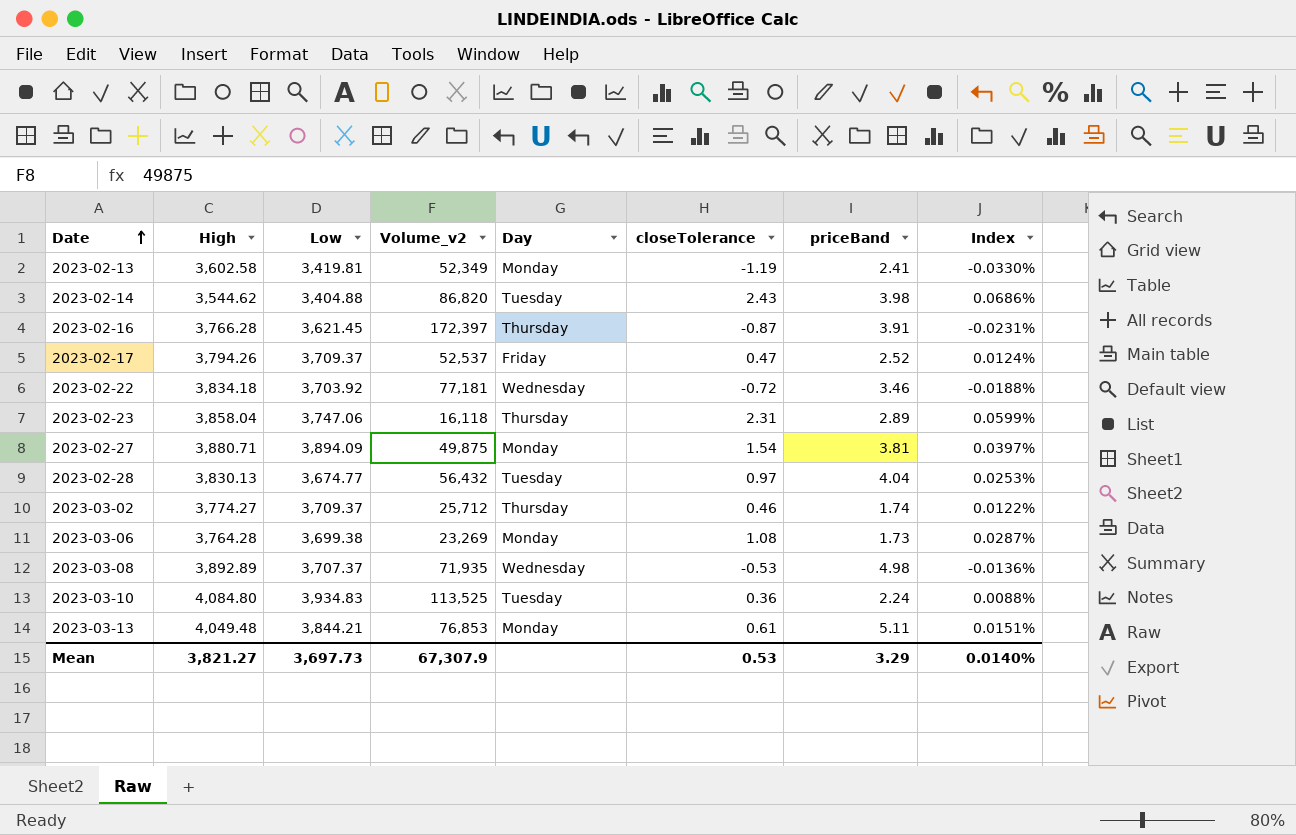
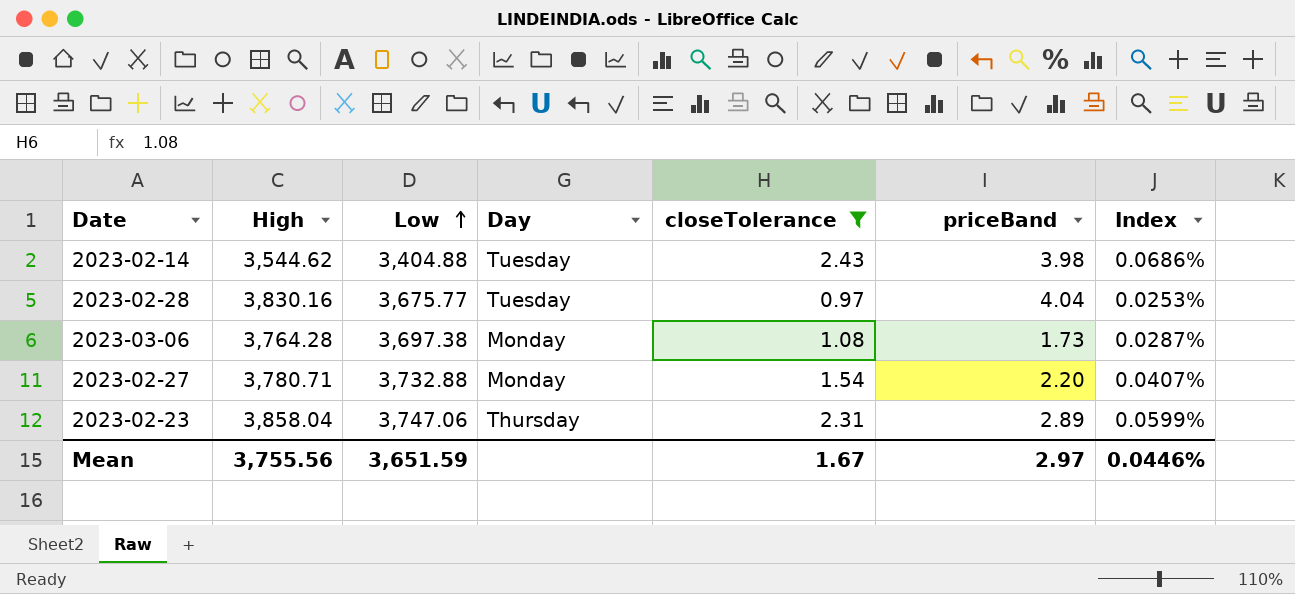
filter: none -> closeTolerance >= 0.97
row order: Date ascending -> Low ascending
column Volume_v2 | position: 4 -> none
2023-02-28 | High: 3,830.13 -> 3,830.16
2023-02-28 | Low: 3,674.77 -> 3,675.77
2023-03-06 | Low: 3,699.38 -> 3,697.38
2023-02-27 | High: 3,880.71 -> 3,780.71
2023-02-27 | Low: 3,894.09 -> 3,732.88
2023-02-27 | priceBand: 3.81 -> 2.20
2023-02-27 | Index: 0.0397% -> 0.0407%
Mean | High: 3,821.27 -> 3,755.56
Mean | Low: 3,697.73 -> 3,651.59
Mean | closeTolerance: 0.53 -> 1.67
Mean | priceBand: 3.29 -> 2.97
Mean | Index: 0.0140% -> 0.0446%

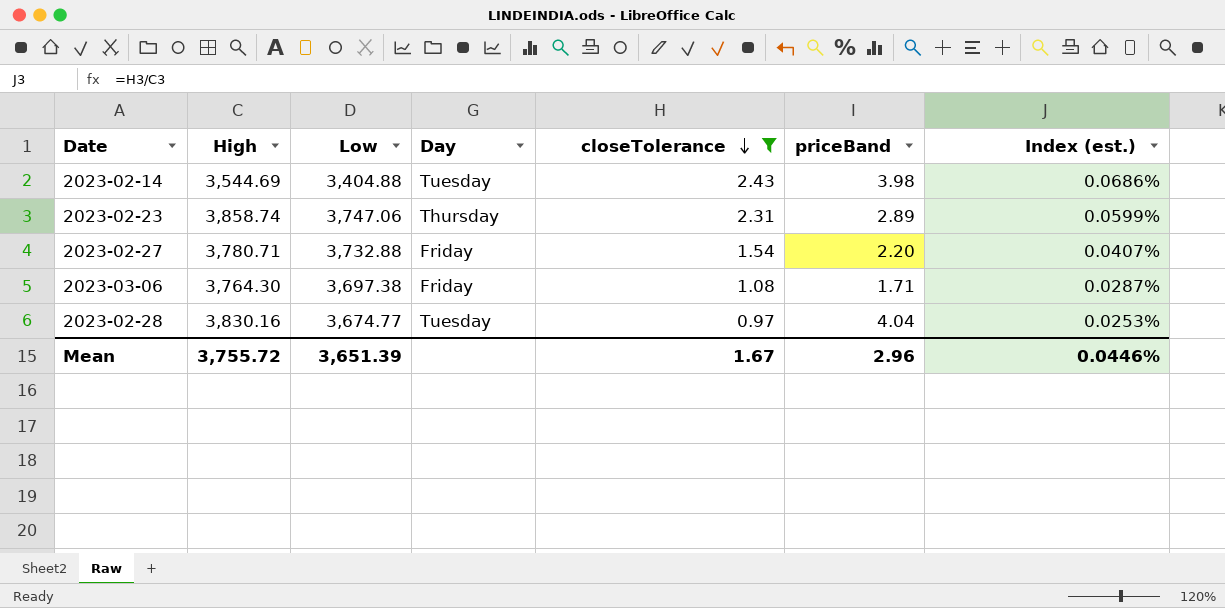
row order: Low ascending -> closeTolerance descending
column name: Index -> Index (est.)
2023-02-14 | High: 3,544.62 -> 3,544.69
2023-02-23 | High: 3,858.04 -> 3,858.74
2023-02-27 | Day: Monday -> Friday
2023-03-06 | High: 3,764.28 -> 3,764.30
2023-03-06 | Day: Monday -> Friday
2023-03-06 | priceBand: 1.73 -> 1.71
2023-02-28 | Low: 3,675.77 -> 3,674.77
Mean | High: 3,755.56 -> 3,755.72
Mean | Low: 3,651.59 -> 3,651.39
Mean | priceBand: 2.97 -> 2.96

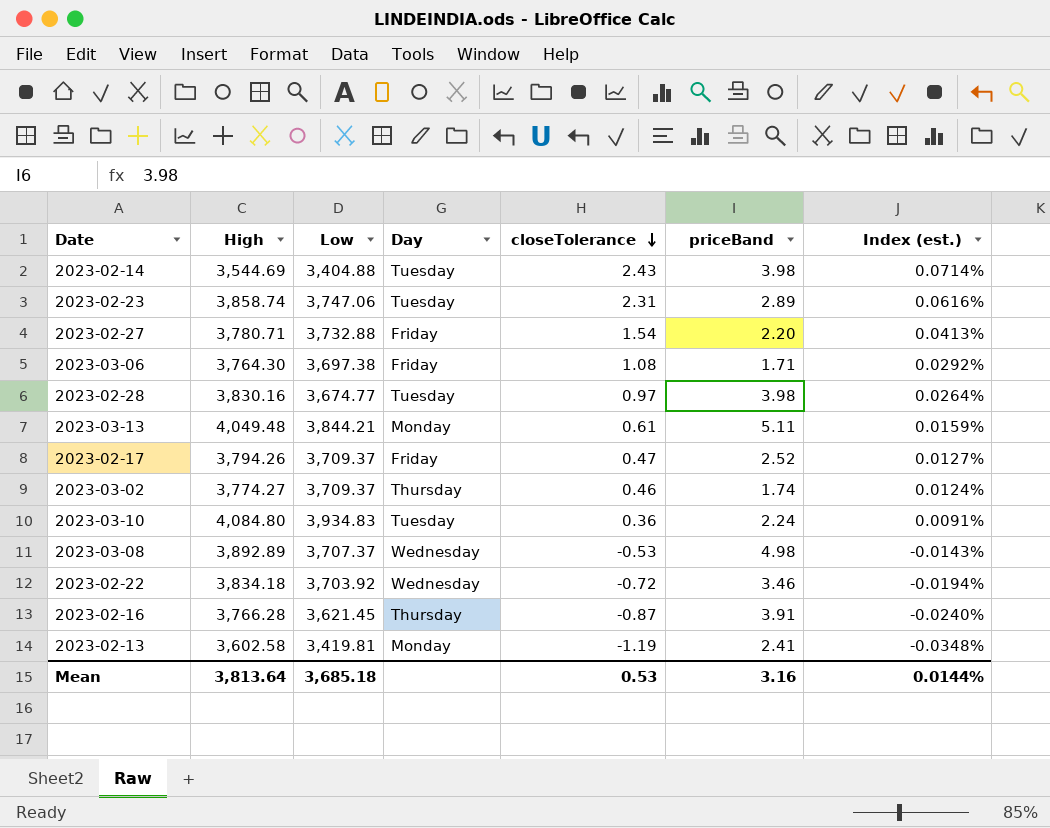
filter: closeTolerance >= 0.97 -> none
column Index (est.) | formula: [closeTolerance] / [High] -> [closeTolerance] / [Low]
2023-02-23 | Day: Thursday -> Tuesday
2023-02-28 | priceBand: 4.04 -> 3.98
Mean | High: 3,755.72 -> 3,813.64
Mean | Low: 3,651.39 -> 3,685.18
Mean | closeTolerance: 1.67 -> 0.53
Mean | priceBand: 2.96 -> 3.16
Mean | Index (est.): 0.0446% -> 0.0144%

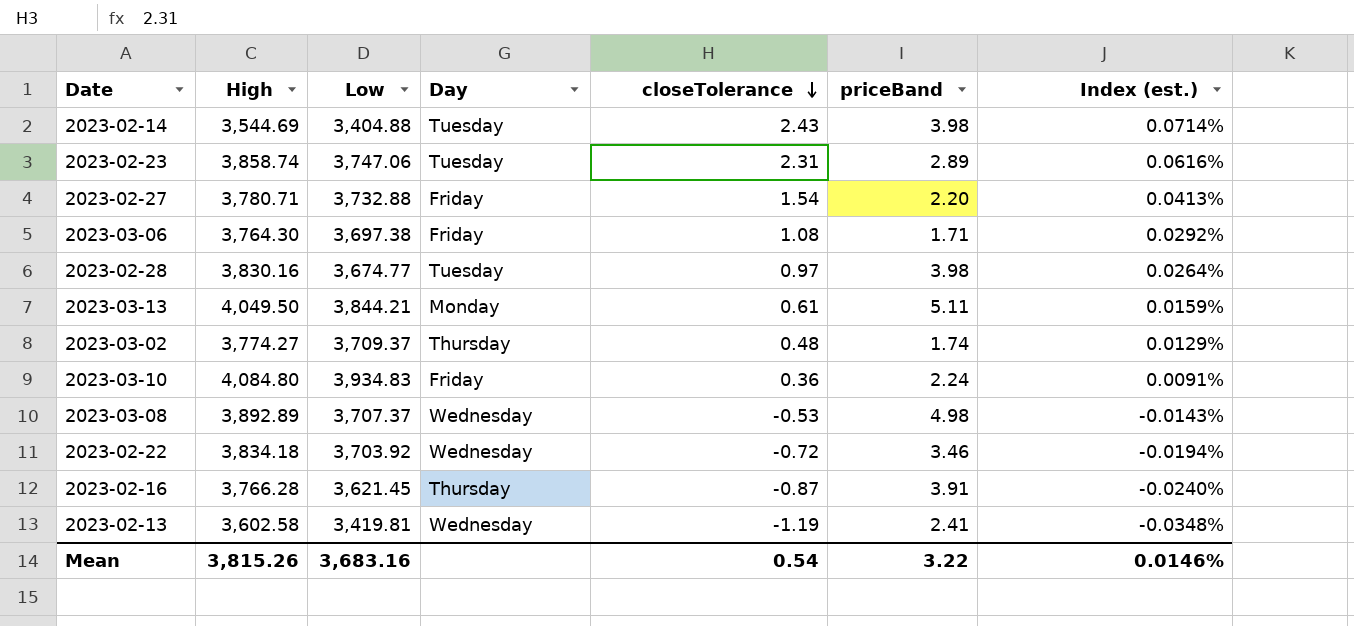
row 2023-02-17: 3,794.26 | 3,709.37 | Friday | 0.47 | 2.52 | 0.0127% -> none
2023-03-13 | High: 4,049.48 -> 4,049.50
2023-03-02 | closeTolerance: 0.46 -> 0.48
2023-03-02 | Index (est.): 0.0124% -> 0.0129%
2023-03-10 | Day: Tuesday -> Friday
2023-02-13 | Day: Monday -> Wednesday
Mean | High: 3,813.64 -> 3,815.26
Mean | Low: 3,685.18 -> 3,683.16
Mean | closeTolerance: 0.53 -> 0.54
Mean | priceBand: 3.16 -> 3.22
Mean | Index (est.): 0.0144% -> 0.0146%

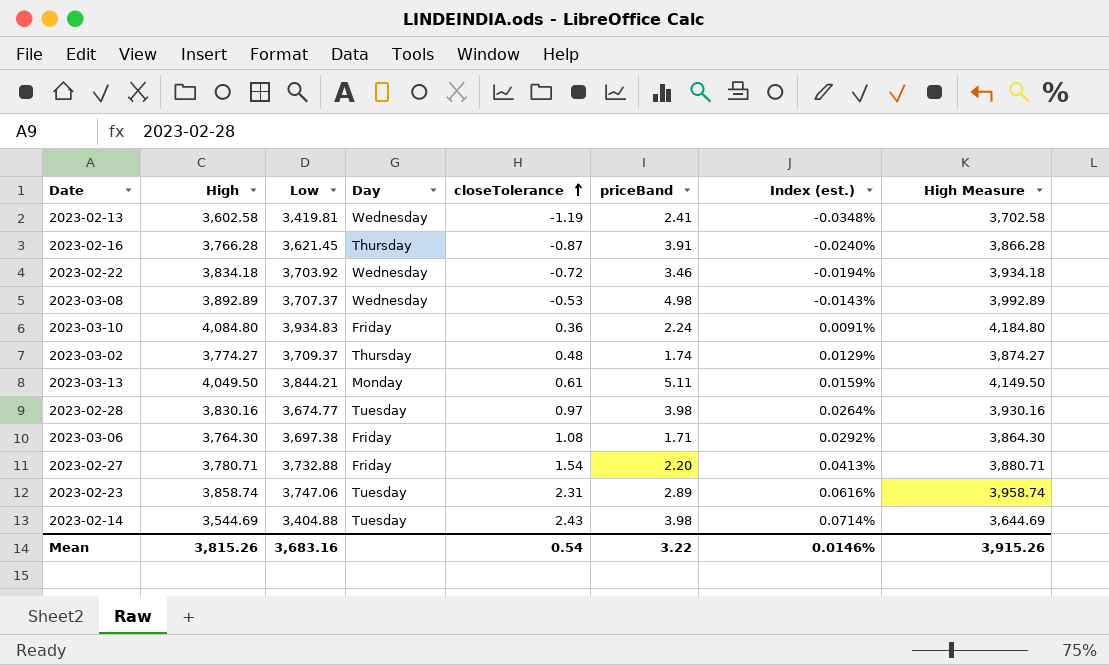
row order: closeTolerance descending -> closeTolerance ascending
column High Measure | formula: none -> [High] + 100

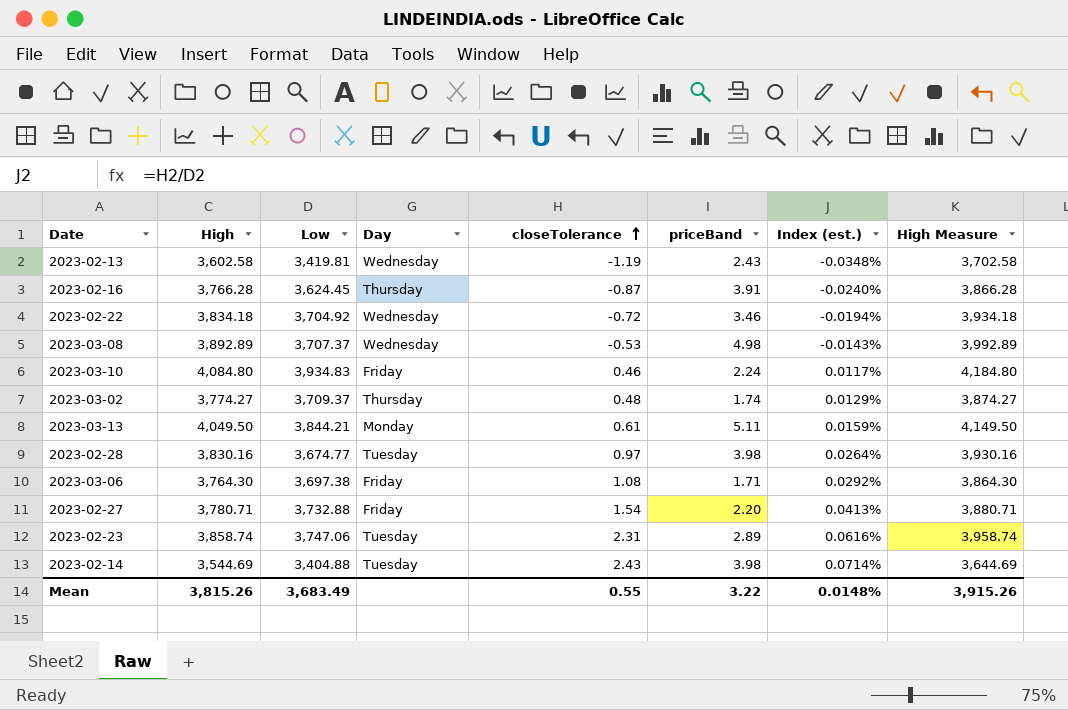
2023-02-13 | priceBand: 2.41 -> 2.43
2023-02-16 | Low: 3,621.45 -> 3,624.45
2023-02-22 | Low: 3,703.92 -> 3,704.92
2023-03-10 | closeTolerance: 0.36 -> 0.46
2023-03-10 | Index (est.): 0.0091% -> 0.0117%
Mean | Low: 3,683.16 -> 3,683.49
Mean | closeTolerance: 0.54 -> 0.55
Mean | Index (est.): 0.0146% -> 0.0148%

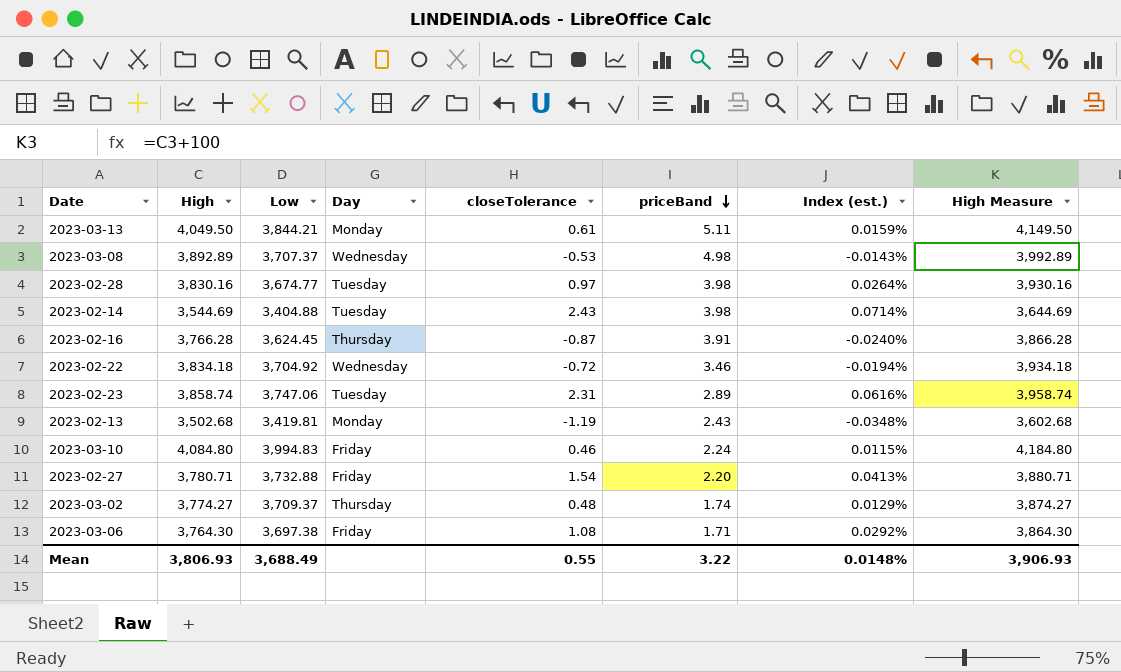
row order: closeTolerance ascending -> priceBand descending
2023-02-13 | High: 3,602.58 -> 3,502.68
2023-02-13 | Day: Wednesday -> Monday
2023-02-13 | High Measure: 3,702.58 -> 3,602.68
2023-03-10 | Low: 3,934.83 -> 3,994.83
2023-03-10 | Index (est.): 0.0117% -> 0.0115%
Mean | High: 3,815.26 -> 3,806.93
Mean | Low: 3,683.49 -> 3,688.49
Mean | High Measure: 3,915.26 -> 3,906.93

